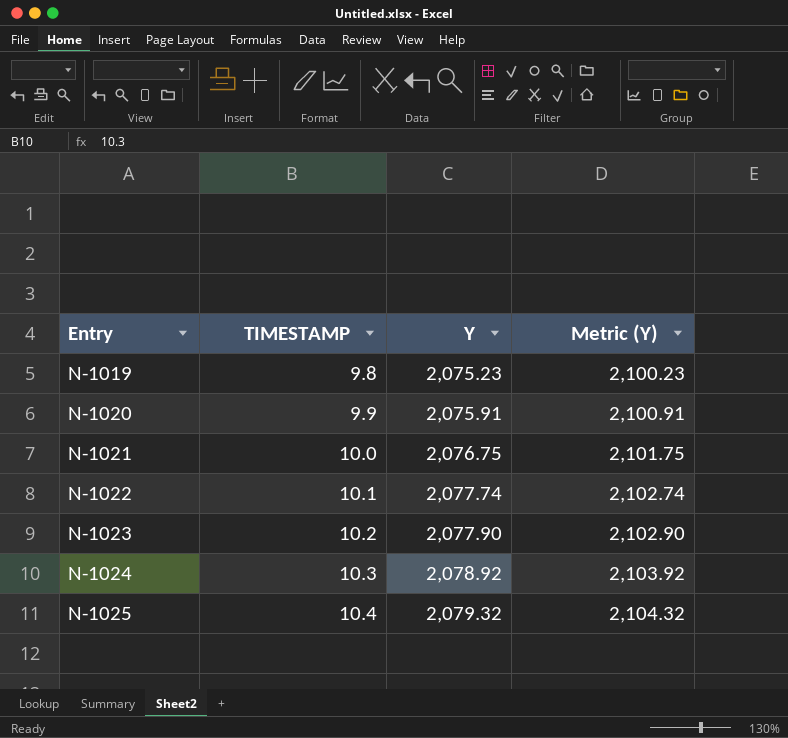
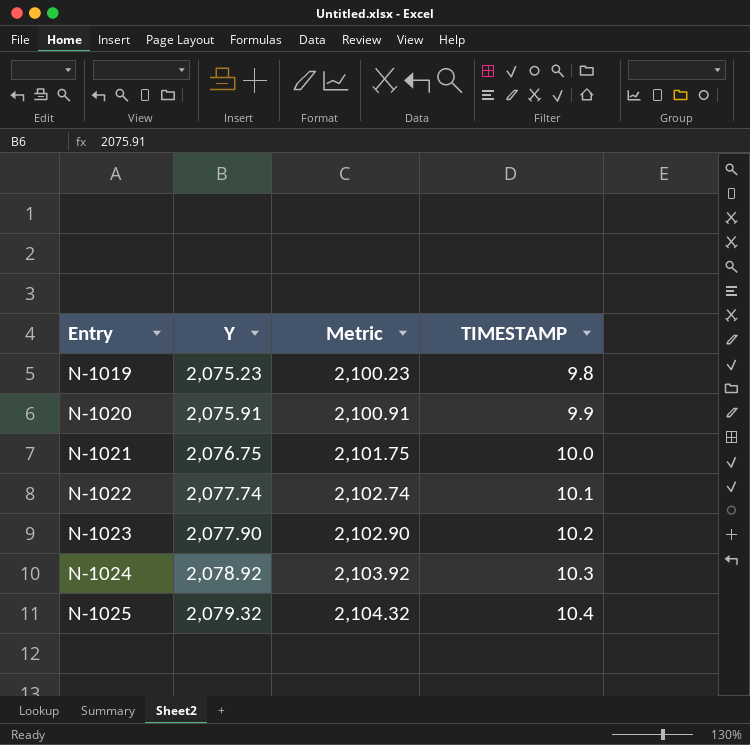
column name: Metric (Y) -> Metric
column TIMESTAMP | position: 2 -> 4

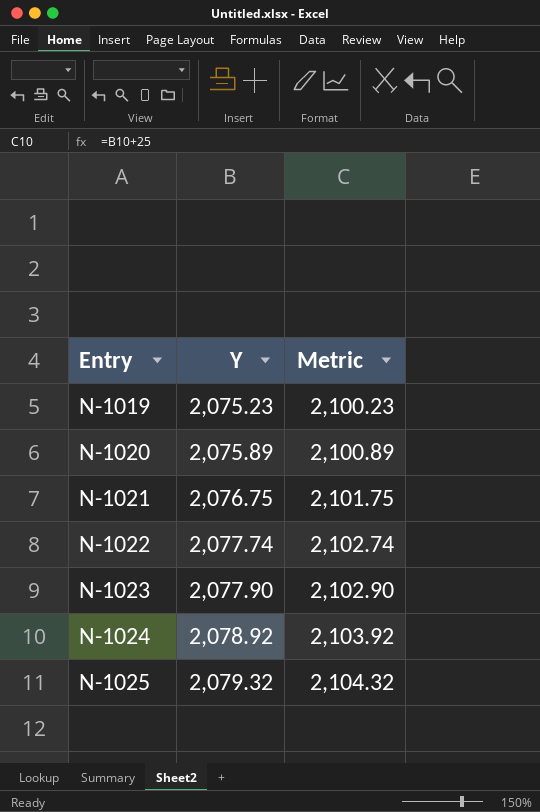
column TIMESTAMP | position: 4 -> none
N-1020 | Y: 2,075.91 -> 2,075.89
N-1020 | Metric: 2,100.91 -> 2,100.89

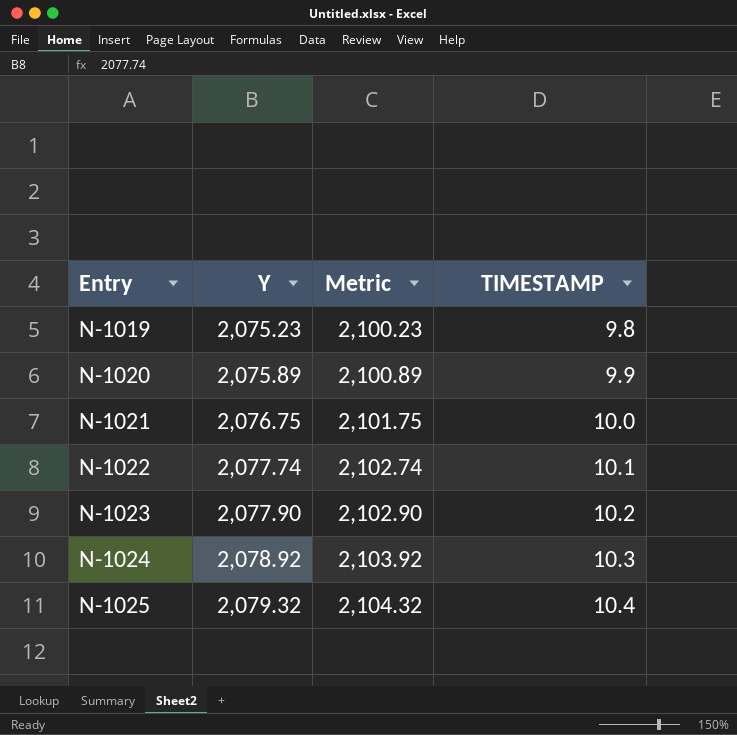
column TIMESTAMP | position: none -> 4

